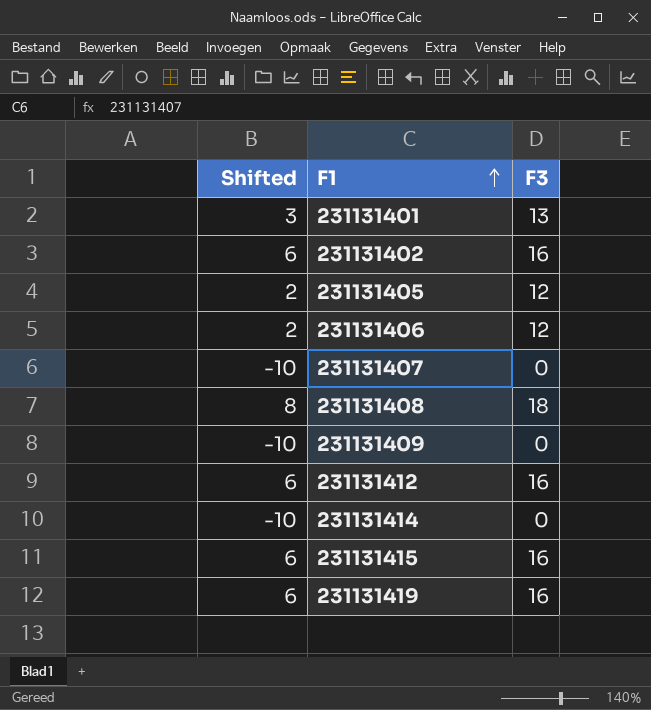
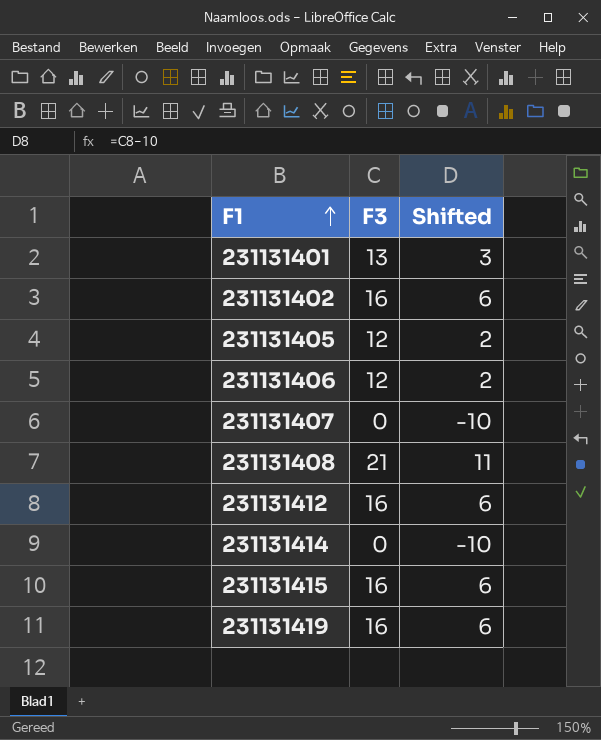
column Shifted | position: 1 -> 3
row 231131409: -10 | 0 -> none
231131408 | F3: 18 -> 21
231131408 | Shifted: 8 -> 11

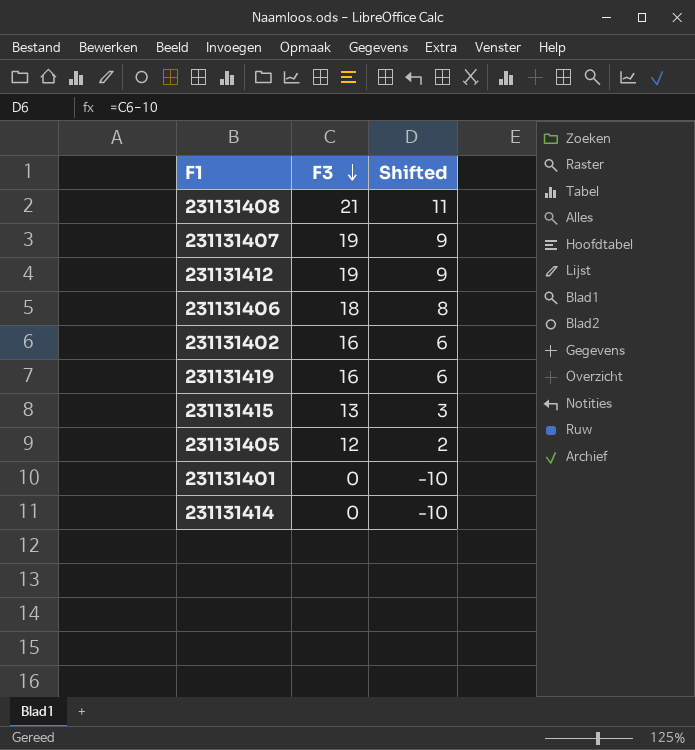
row order: F1 ascending -> F3 descending
231131407 | F3: 0 -> 19
231131407 | Shifted: -10 -> 9
231131412 | F3: 16 -> 19
231131412 | Shifted: 6 -> 9
231131406 | F3: 12 -> 18
231131406 | Shifted: 2 -> 8
231131415 | F3: 16 -> 13
231131415 | Shifted: 6 -> 3
231131401 | F3: 13 -> 0
231131401 | Shifted: 3 -> -10

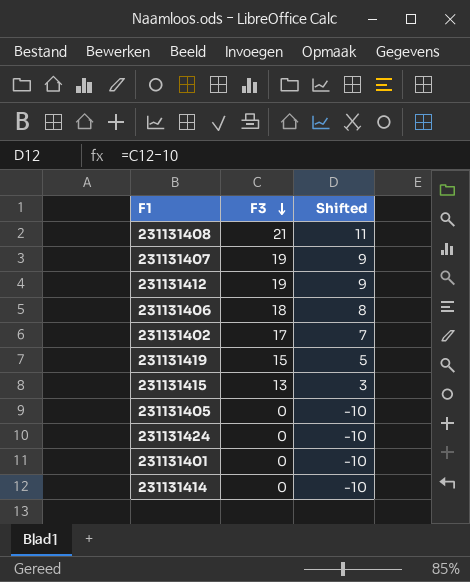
231131402 | F3: 16 -> 17
231131402 | Shifted: 6 -> 7
231131419 | F3: 16 -> 15
231131419 | Shifted: 6 -> 5
231131405 | F3: 12 -> 0
231131405 | Shifted: 2 -> -10
row 231131424: none -> 0 | -10

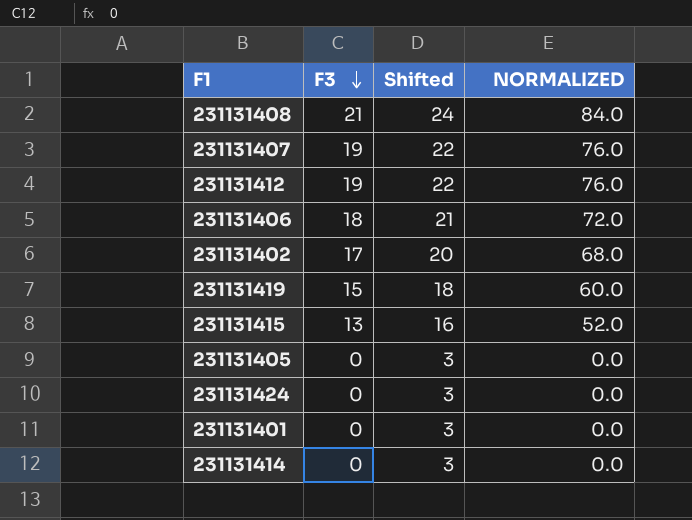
column Shifted | formula: [F3] - 10 -> [F3] + 3
column NORMALIZED | formula: none -> [F3] * 4

